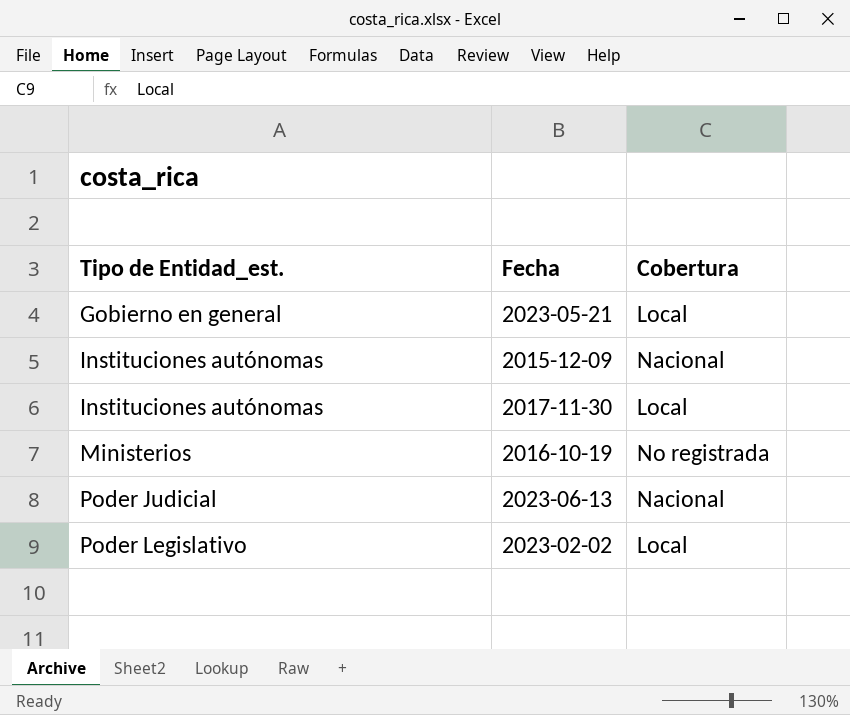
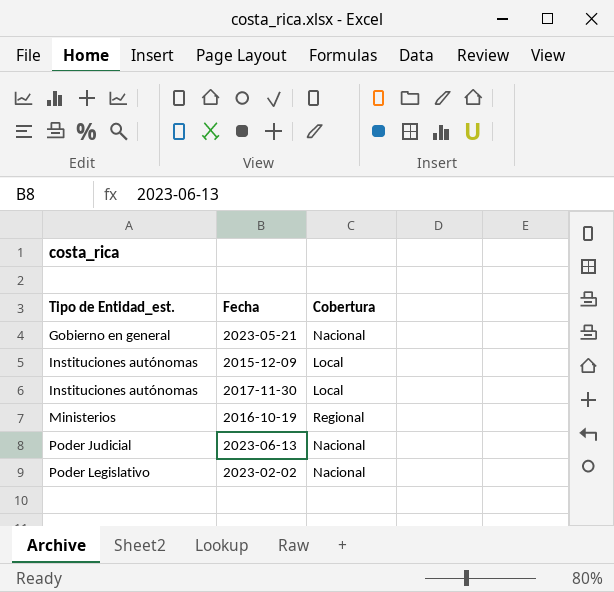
2023-05-21 | Cobertura: Local -> Nacional
2015-12-09 | Cobertura: Nacional -> Local
2016-10-19 | Cobertura: No registrada -> Regional
2023-02-02 | Cobertura: Local -> Nacional

